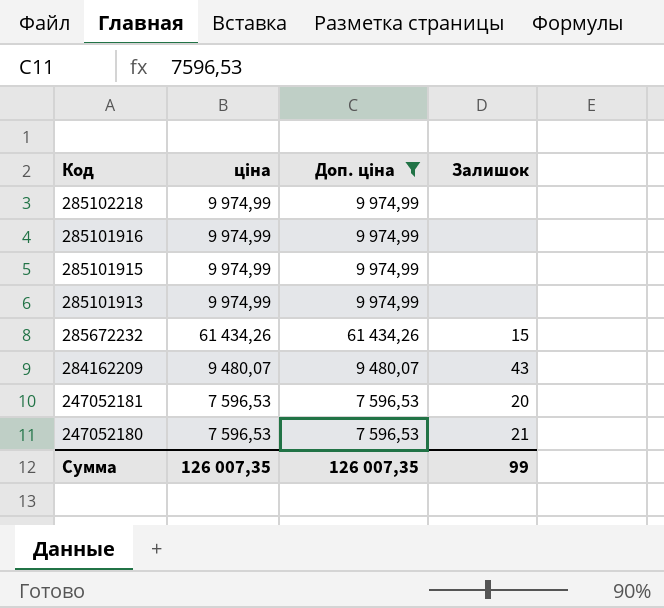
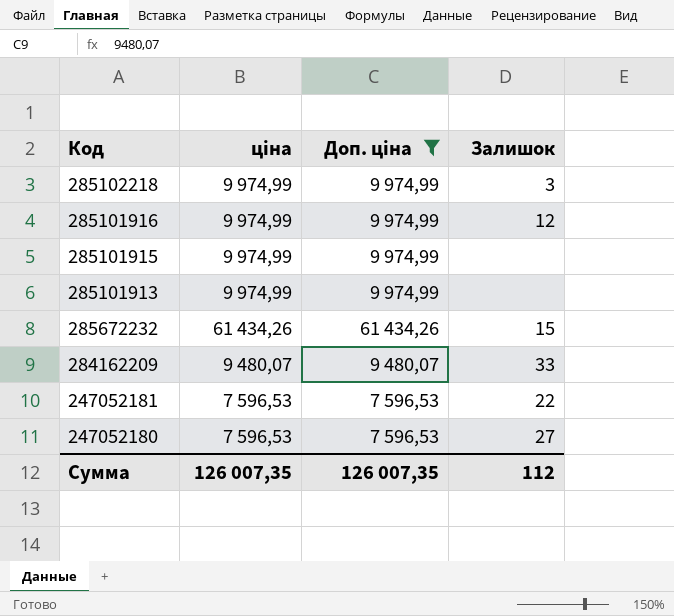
285102218 | Залишок: none -> 3
285101916 | Залишок: none -> 12
284162209 | Залишок: 43 -> 33
247052181 | Залишок: 20 -> 22
247052180 | Залишок: 21 -> 27
Сумма | Залишок: 99 -> 112

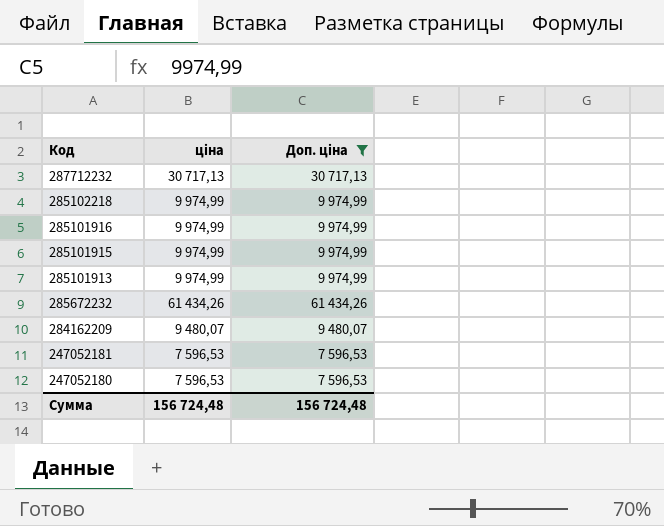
column Залишок | position: 4 -> none
row 287712232: none -> 30 717,13 | 30 717,13
Сумма | ціна: 126 007,35 -> 156 724,48
Сумма | Доп. ціна: 126 007,35 -> 156 724,48

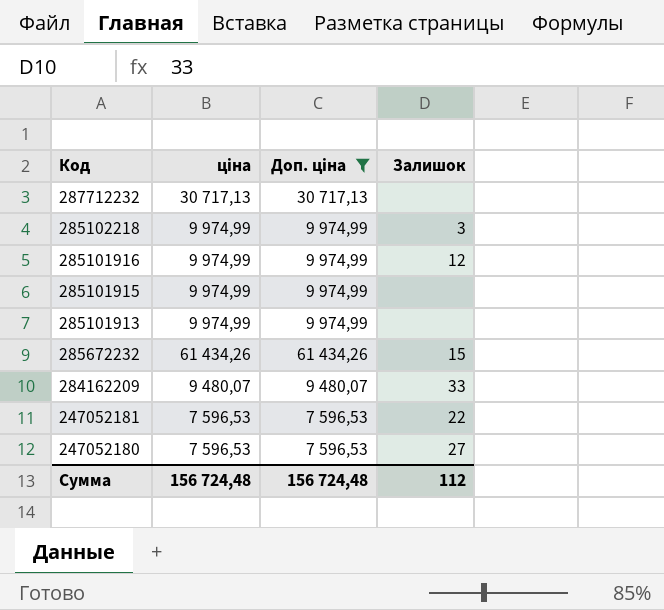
column Залишок | position: none -> 4

